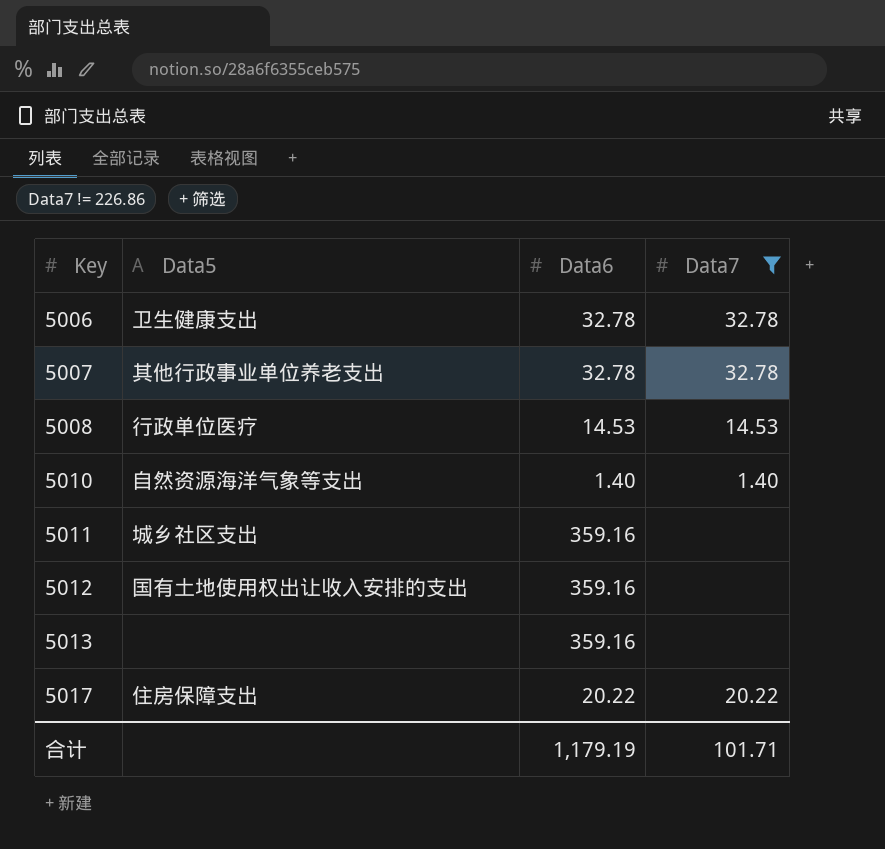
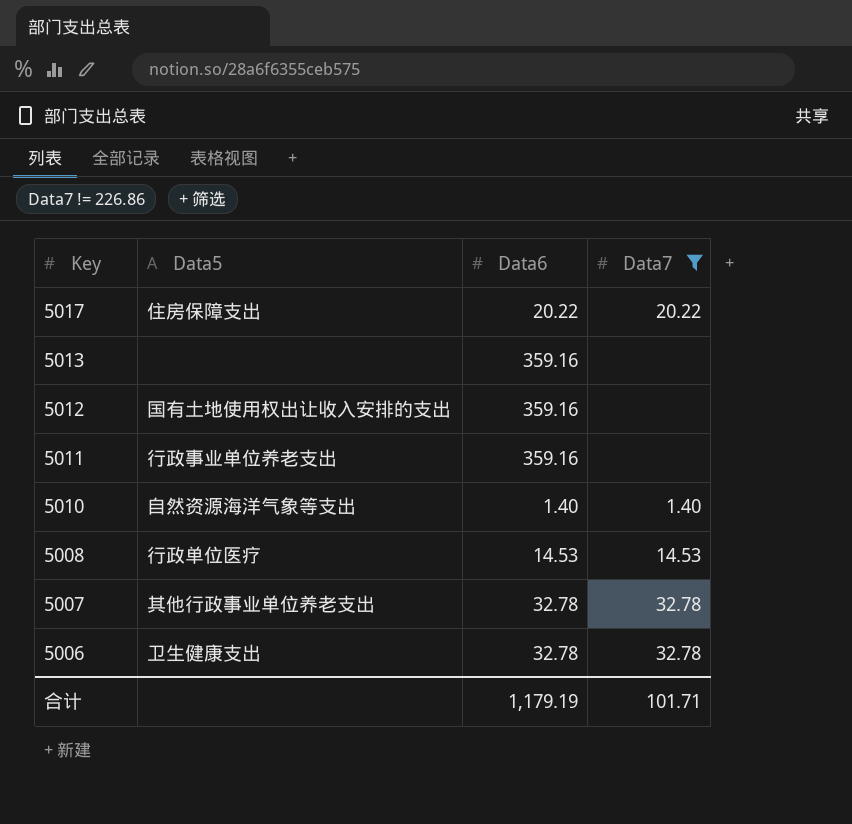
row order: Key ascending -> Key descending
5011 | Data5: 城乡社区支出 -> 行政事业单位养老支出

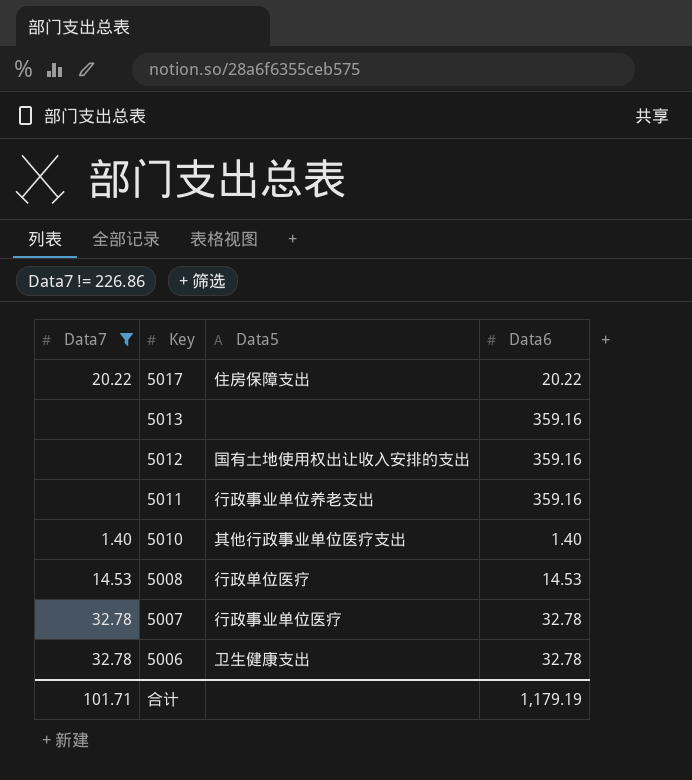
column Data7 | position: 4 -> 1
5010 | Data5: 自然资源海洋气象等支出 -> 其他行政事业单位医疗支出
5007 | Data5: 其他行政事业单位养老支出 -> 行政事业单位医疗

